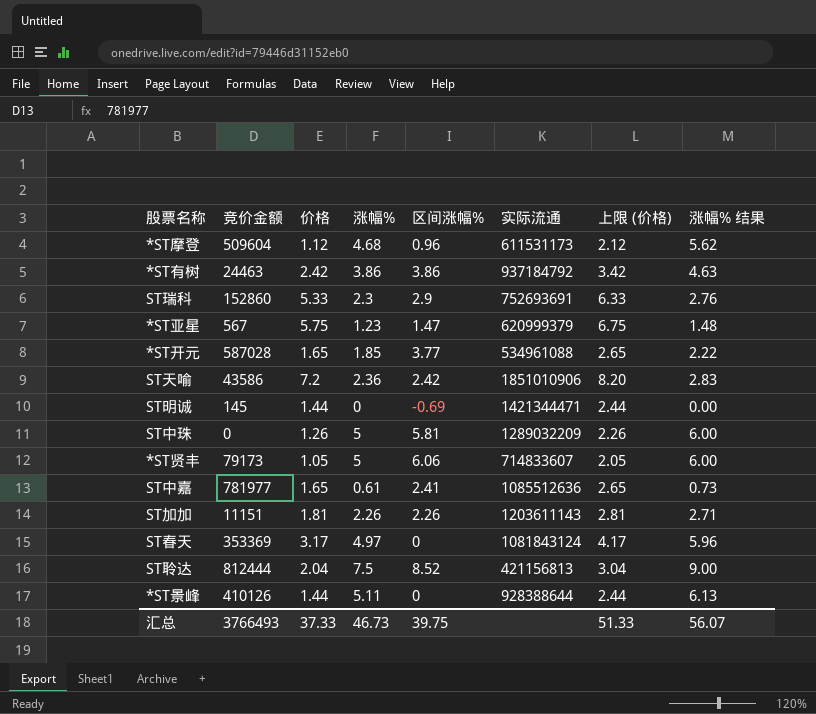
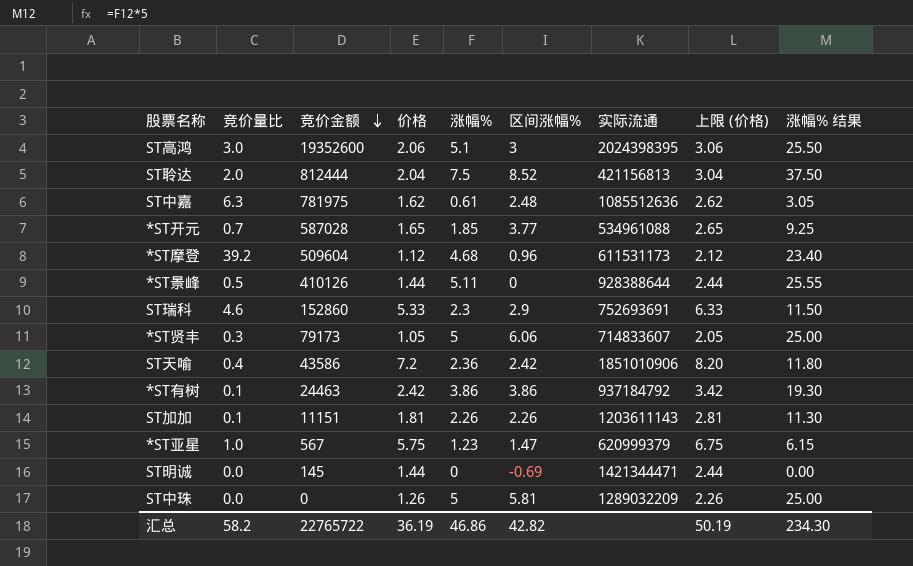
row order: none -> 竞价金额 descending
column 竞价量比 | position: none -> 2
column 涨幅% 结果 | formula: [涨幅%] * 1.2 -> [涨幅%] * 5
row ST春天: 353369 | 3.17 | 4.97 | 0 | 1081843124 | 4.17 | 5.96 -> none
row ST高鸿: none -> 3.0 | 19352600 | 2.06 | 5.1 | 3 | 2024398395 | 3.06 | 25.50
ST中嘉 | 竞价金额: 781977 -> 781975
ST中嘉 | 价格: 1.65 -> 1.62
ST中嘉 | 区间涨幅%: 2.41 -> 2.48
ST中嘉 | 上限 (价格): 2.65 -> 2.62
汇总 | 竞价金额: 3766493 -> 22765722
汇总 | 价格: 37.33 -> 36.19
汇总 | 涨幅%: 46.73 -> 46.86
汇总 | 区间涨幅%: 39.75 -> 42.82
汇总 | 上限 (价格): 51.33 -> 50.19
汇总 | 涨幅% 结果: 56.07 -> 234.30

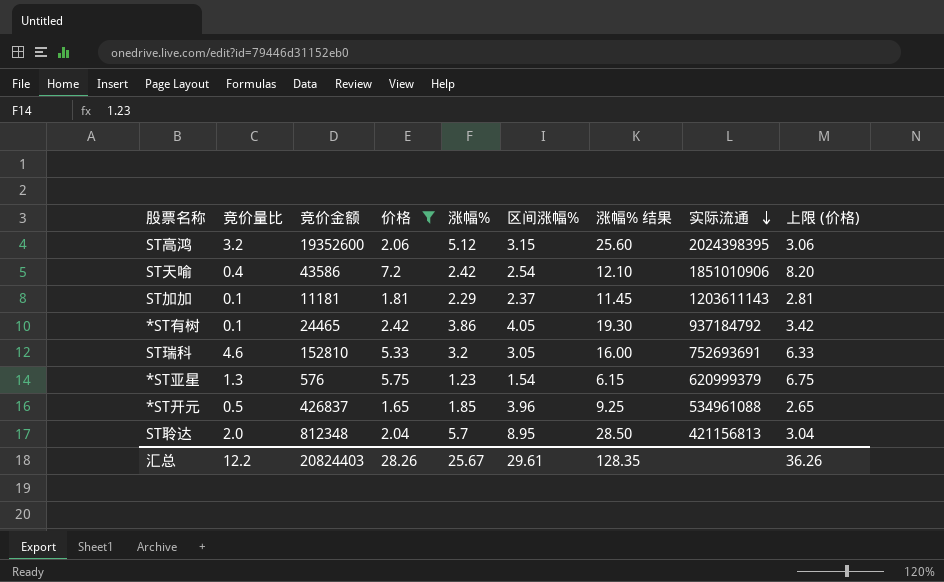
filter: none -> 价格 >= 1.65
row order: 竞价金额 descending -> 实际流通 descending
column 涨幅% 结果 | position: 9 -> 7
ST高鸿 | 竞价量比: 3.0 -> 3.2
ST高鸿 | 涨幅%: 5.1 -> 5.12
ST高鸿 | 区间涨幅%: 3 -> 3.15
ST高鸿 | 涨幅% 结果: 25.50 -> 25.60
ST天喻 | 涨幅%: 2.36 -> 2.42
ST天喻 | 区间涨幅%: 2.42 -> 2.54
ST天喻 | 涨幅% 结果: 11.80 -> 12.10
ST加加 | 竞价金额: 11151 -> 11181
ST加加 | 涨幅%: 2.26 -> 2.29
ST加加 | 区间涨幅%: 2.26 -> 2.37
ST加加 | 涨幅% 结果: 11.30 -> 11.45
*ST有树 | 竞价金额: 24463 -> 24465
*ST有树 | 区间涨幅%: 3.86 -> 4.05
ST瑞科 | 竞价金额: 152860 -> 152810
ST瑞科 | 涨幅%: 2.3 -> 3.2
ST瑞科 | 区间涨幅%: 2.9 -> 3.05
ST瑞科 | 涨幅% 结果: 11.50 -> 16.00
*ST亚星 | 竞价量比: 1.0 -> 1.3
*ST亚星 | 竞价金额: 567 -> 576
*ST亚星 | 区间涨幅%: 1.47 -> 1.54
*ST开元 | 竞价量比: 0.7 -> 0.5
*ST开元 | 竞价金额: 587028 -> 426837
*ST开元 | 区间涨幅%: 3.77 -> 3.96
ST聆达 | 竞价金额: 812444 -> 812348
ST聆达 | 涨幅%: 7.5 -> 5.7
ST聆达 | 区间涨幅%: 8.52 -> 8.95
ST聆达 | 涨幅% 结果: 37.50 -> 28.50
汇总 | 竞价量比: 58.2 -> 12.2
汇总 | 竞价金额: 22765722 -> 20824403
汇总 | 价格: 36.19 -> 28.26
汇总 | 涨幅%: 46.86 -> 25.67
汇总 | 区间涨幅%: 42.82 -> 29.61
汇总 | 涨幅% 结果: 234.30 -> 128.35
汇总 | 上限 (价格): 50.19 -> 36.26

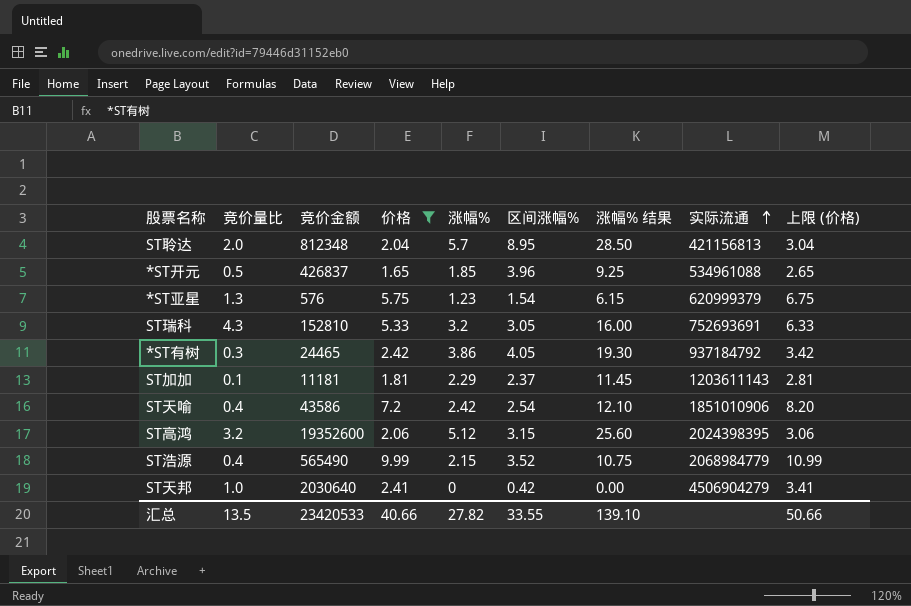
row order: 实际流通 descending -> 实际流通 ascending
ST瑞科 | 竞价量比: 4.6 -> 4.3
*ST有树 | 竞价量比: 0.1 -> 0.3
row ST浩源: none -> 0.4 | 565490 | 9.99 | 2.15 | 3.52 | 10.75 | 2068984779 | 10.99
row ST天邦: none -> 1.0 | 2030640 | 2.41 | 0 | 0.42 | 0.00 | 4506904279 | 3.41
汇总 | 竞价量比: 12.2 -> 13.5
汇总 | 竞价金额: 20824403 -> 23420533
汇总 | 价格: 28.26 -> 40.66
汇总 | 涨幅%: 25.67 -> 27.82
汇总 | 区间涨幅%: 29.61 -> 33.55
汇总 | 涨幅% 结果: 128.35 -> 139.10
汇总 | 上限 (价格): 36.26 -> 50.66

